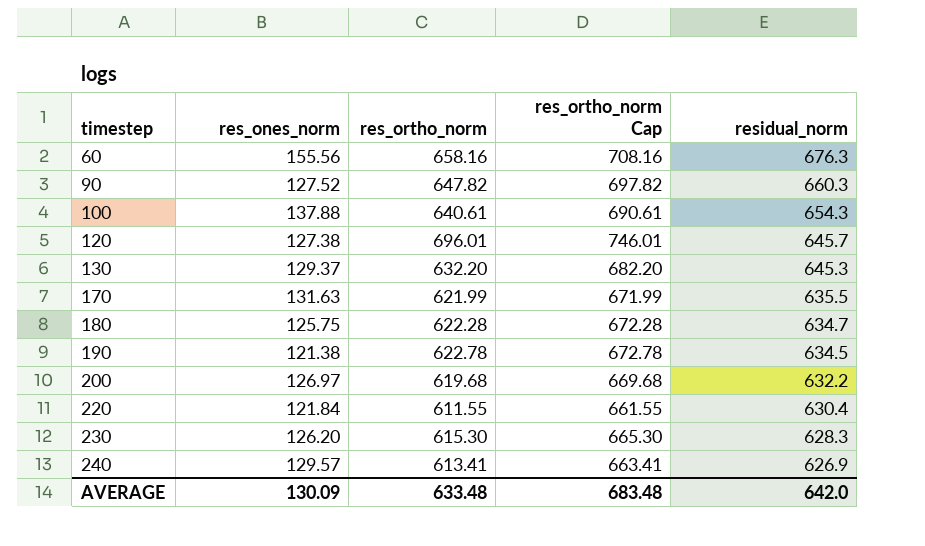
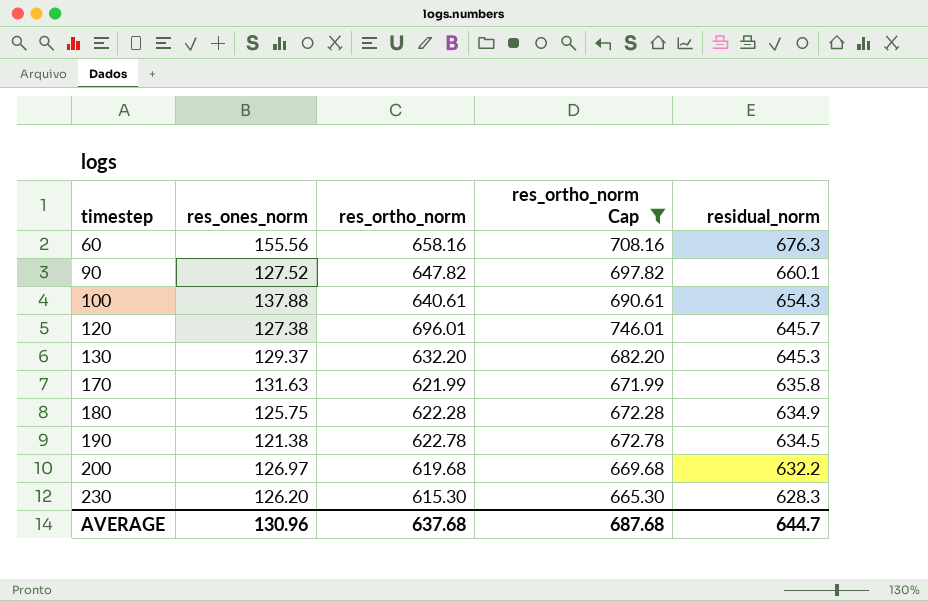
filter: none -> res_ortho_norm Cap >= 665.30
90 | residual_norm: 660.3 -> 660.1
170 | residual_norm: 635.5 -> 635.8
180 | residual_norm: 634.7 -> 634.9
AVERAGE | res_ones_norm: 130.09 -> 130.96
AVERAGE | res_ortho_norm: 633.48 -> 637.68
AVERAGE | res_ortho_norm Cap: 683.48 -> 687.68
AVERAGE | residual_norm: 642.0 -> 644.7

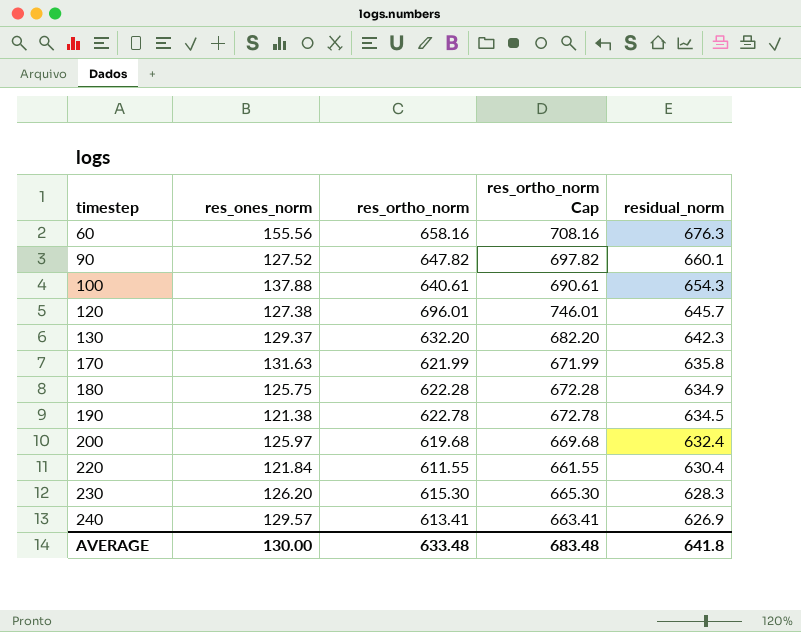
filter: res_ortho_norm Cap >= 665.30 -> none
130 | residual_norm: 645.3 -> 642.3
200 | res_ones_norm: 126.97 -> 125.97
200 | residual_norm: 632.2 -> 632.4
AVERAGE | res_ones_norm: 130.96 -> 130.00
AVERAGE | res_ortho_norm: 637.68 -> 633.48
AVERAGE | res_ortho_norm Cap: 687.68 -> 683.48
AVERAGE | residual_norm: 644.7 -> 641.8

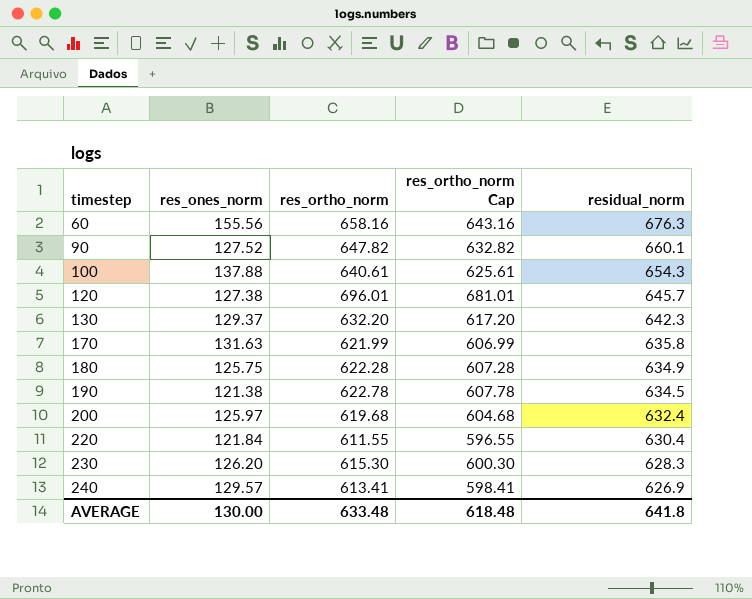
column res_ortho_norm Cap | formula: [res_ortho_norm] + 50 -> [res_ortho_norm] - 15
AVERAGE | res_ortho_norm Cap: 683.48 -> 618.48

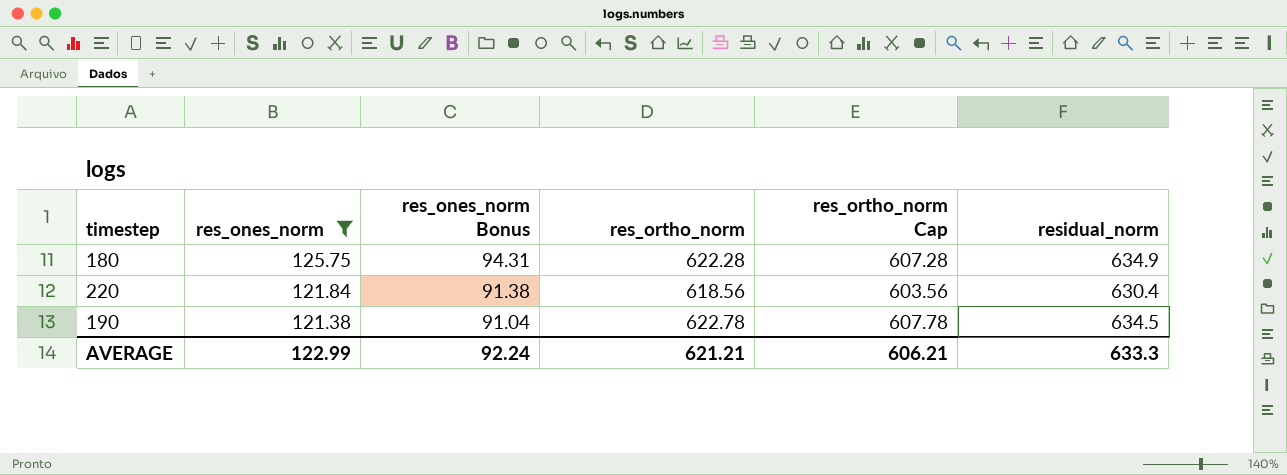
filter: none -> res_ones_norm <= 125.75
row order: timestep ascending -> res_ones_norm descending
column res_ones_norm Bonus | formula: none -> [res_ones_norm] * 0.75
220 | res_ortho_norm: 611.55 -> 618.56
220 | res_ortho_norm Cap: 596.55 -> 603.56
AVERAGE | res_ones_norm: 130.00 -> 122.99
AVERAGE | res_ortho_norm: 633.48 -> 621.21
AVERAGE | res_ortho_norm Cap: 618.48 -> 606.21
AVERAGE | residual_norm: 641.8 -> 633.3

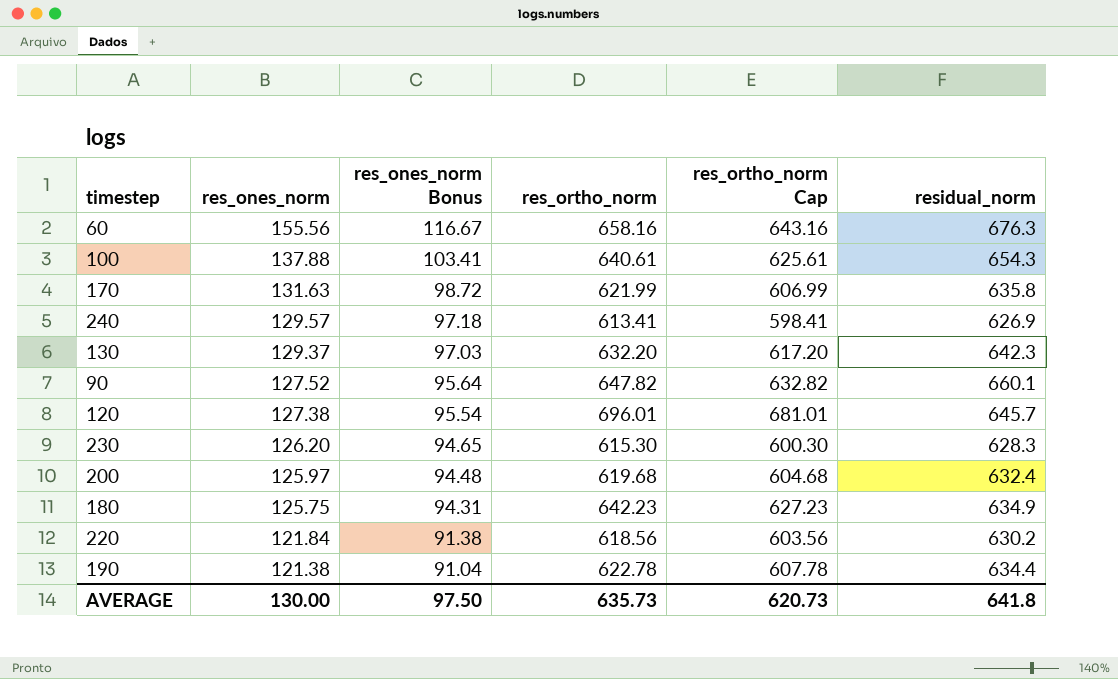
filter: res_ones_norm <= 125.75 -> none
180 | res_ortho_norm: 622.28 -> 642.23
180 | res_ortho_norm Cap: 607.28 -> 627.23
220 | residual_norm: 630.4 -> 630.2
190 | residual_norm: 634.5 -> 634.4
AVERAGE | res_ones_norm: 122.99 -> 130.00
AVERAGE | res_ones_norm Bonus: 92.24 -> 97.50
AVERAGE | res_ortho_norm: 621.21 -> 635.73
AVERAGE | res_ortho_norm Cap: 606.21 -> 620.73
AVERAGE | residual_norm: 633.3 -> 641.8

